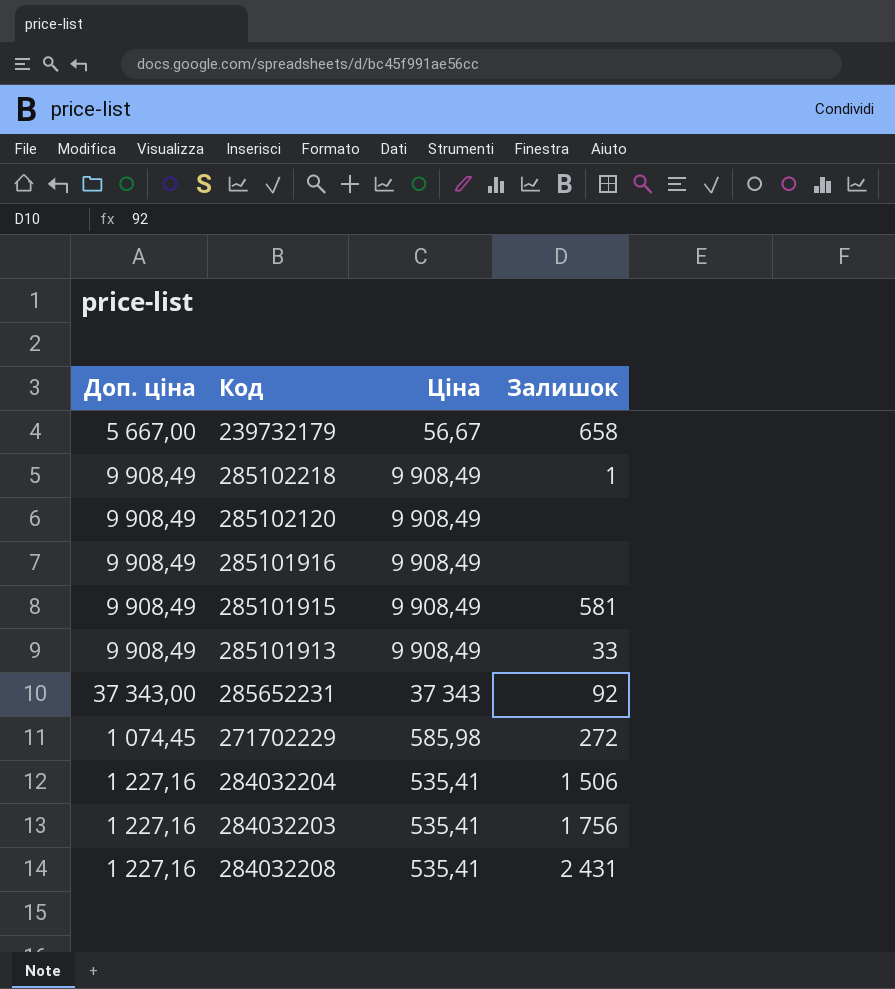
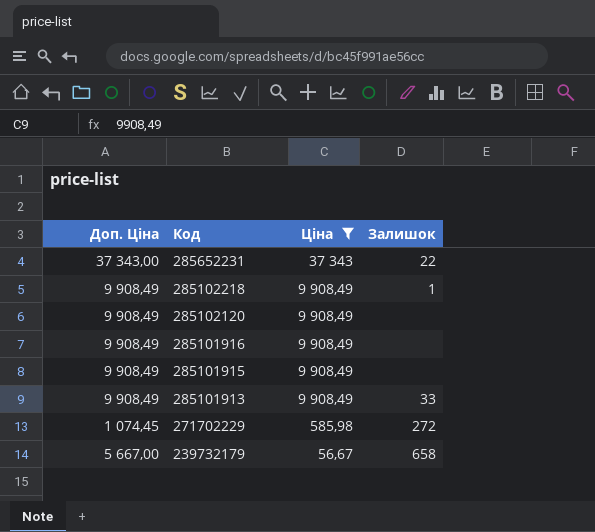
filter: none -> Ціна != 535,41
row order: none -> Код descending
column name: Доп. ціна -> Доп. Ціна
285652231 | Залишок: 92 -> 22
285101915 | Залишок: 581 -> none

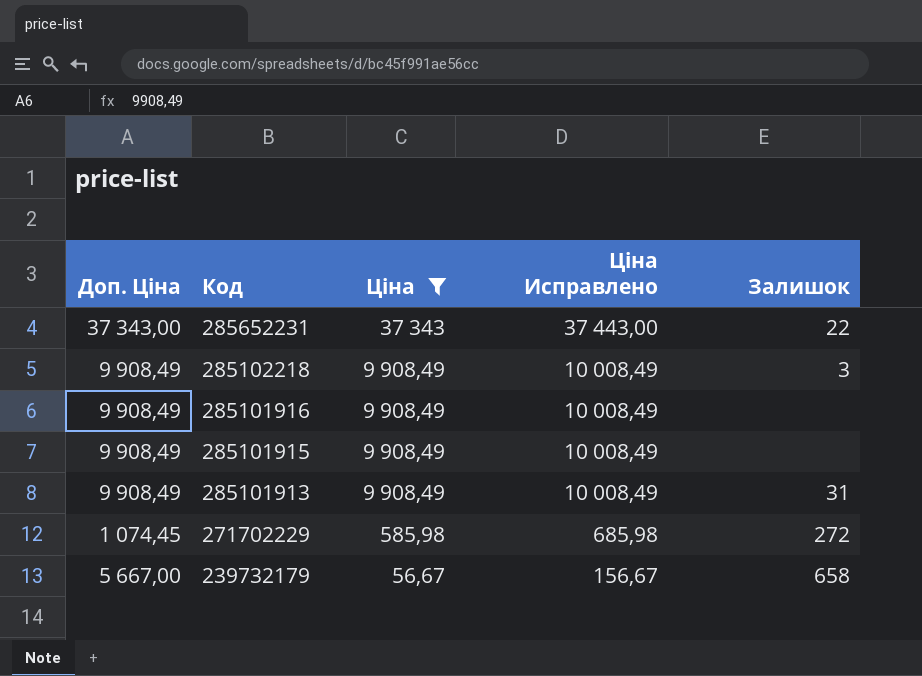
column Ціна Исправлено | formula: none -> [Ціна] + 100
row 285102120: 9 908,49 | 9 908,49 | none -> none
285102218 | Залишок: 1 -> 3
285101913 | Залишок: 33 -> 31

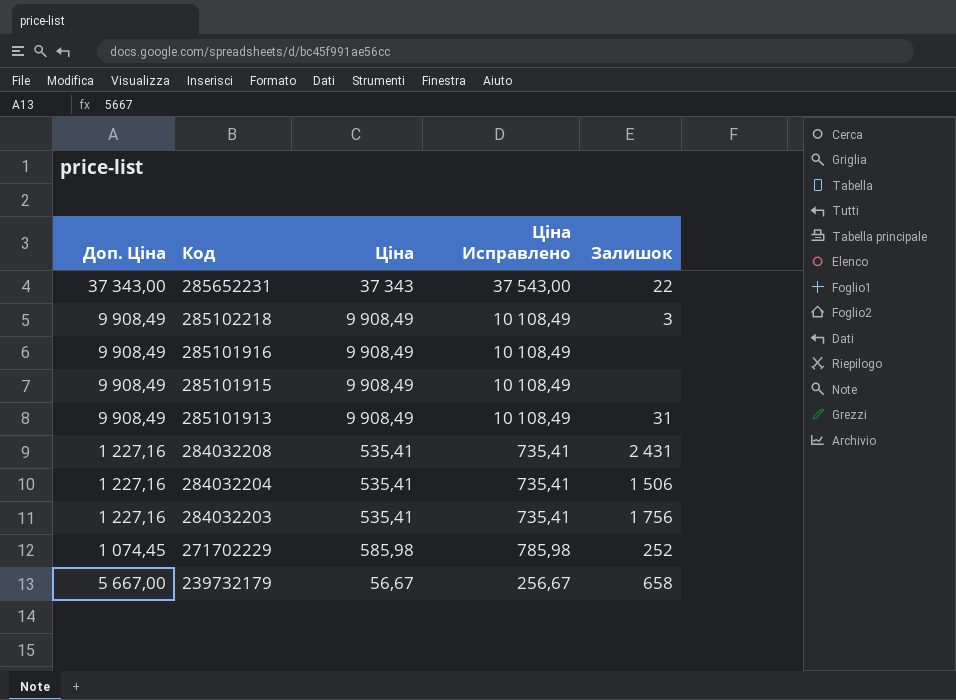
filter: Ціна != 535,41 -> none
column Ціна Исправлено | formula: [Ціна] + 100 -> [Ціна] + 200
271702229 | Залишок: 272 -> 252

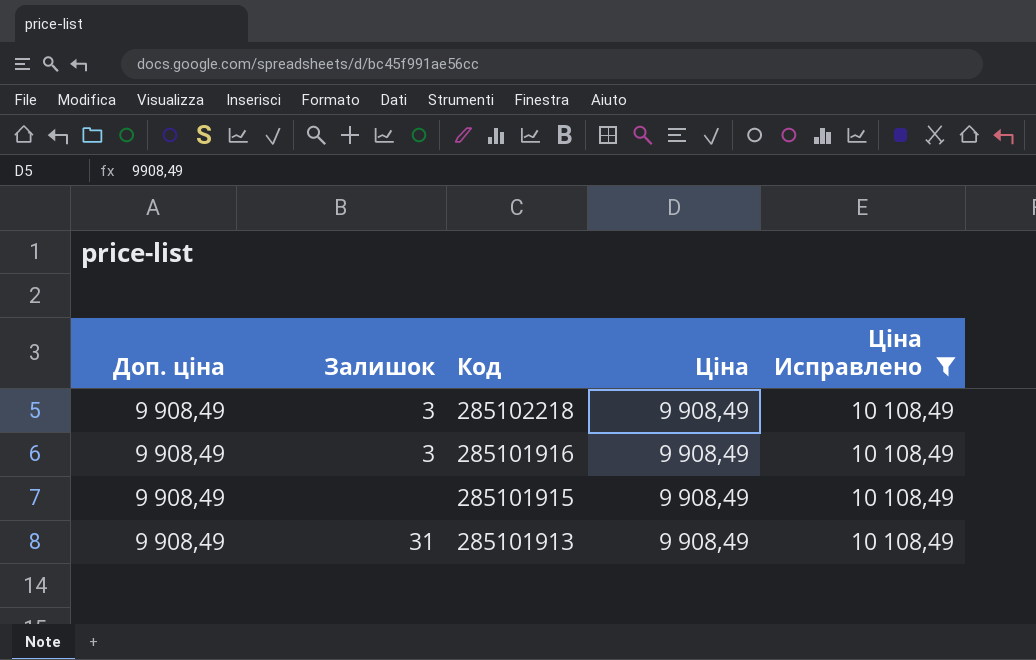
filter: none -> Ціна Исправлено = 10 108,49
column name: Доп. Ціна -> Доп. ціна
column Залишок | position: 5 -> 2
285101916 | Залишок: none -> 3

